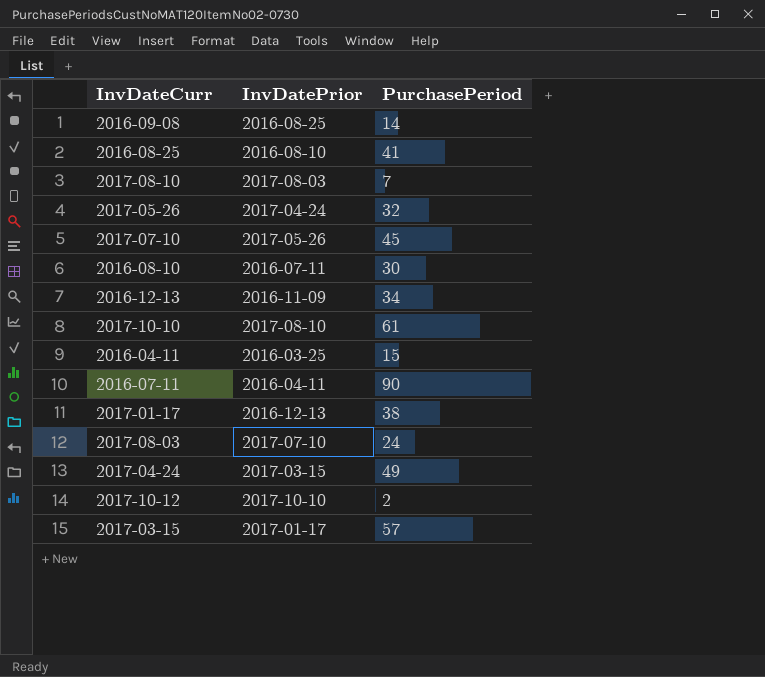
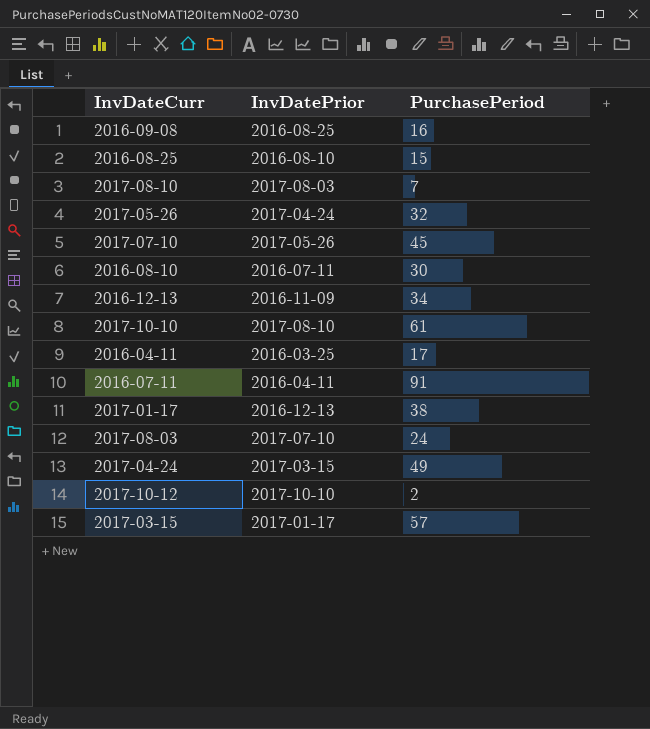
2016-09-08 | PurchasePeriod: 14 -> 16
2016-08-25 | PurchasePeriod: 41 -> 15
2016-04-11 | PurchasePeriod: 15 -> 17
2016-07-11 | PurchasePeriod: 90 -> 91

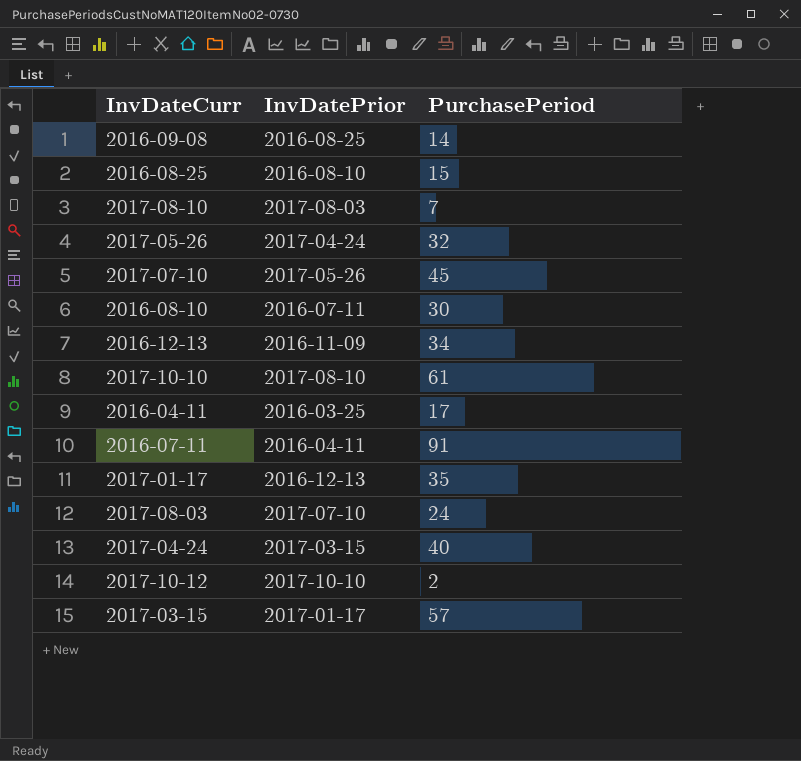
2016-09-08 | PurchasePeriod: 16 -> 14
2017-01-17 | PurchasePeriod: 38 -> 35
2017-04-24 | PurchasePeriod: 49 -> 40

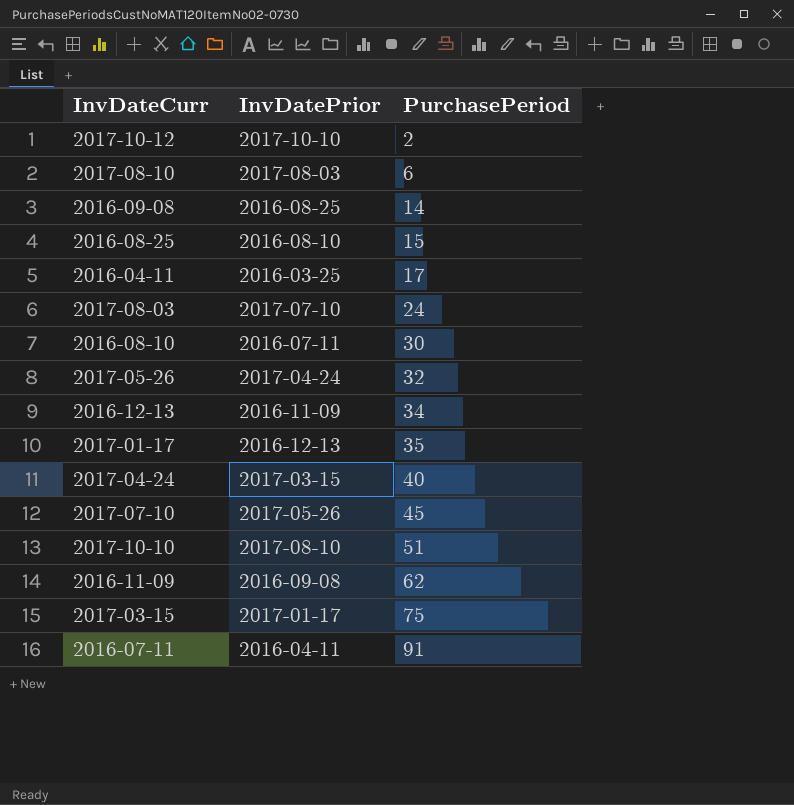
row order: none -> PurchasePeriod ascending
2017-08-10 | PurchasePeriod: 7 -> 6
2017-10-10 | PurchasePeriod: 61 -> 51
row 2016-11-09: none -> 2016-09-08 | 62
2017-03-15 | PurchasePeriod: 57 -> 75

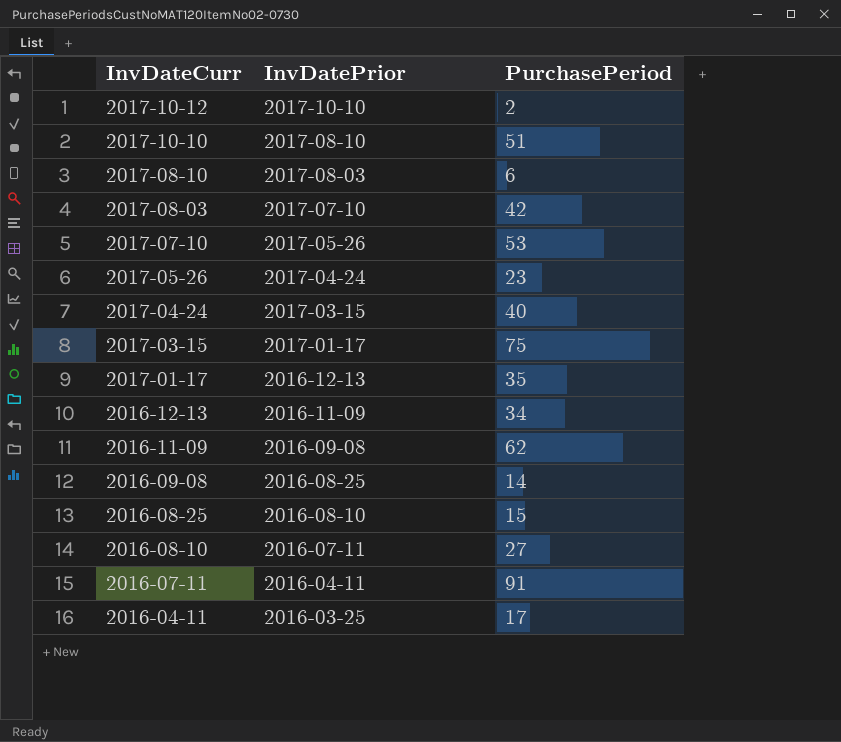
row order: PurchasePeriod ascending -> InvDateCurr descending
2017-08-03 | PurchasePeriod: 24 -> 42
2017-07-10 | PurchasePeriod: 45 -> 53
2017-05-26 | PurchasePeriod: 32 -> 23
2016-08-10 | PurchasePeriod: 30 -> 27

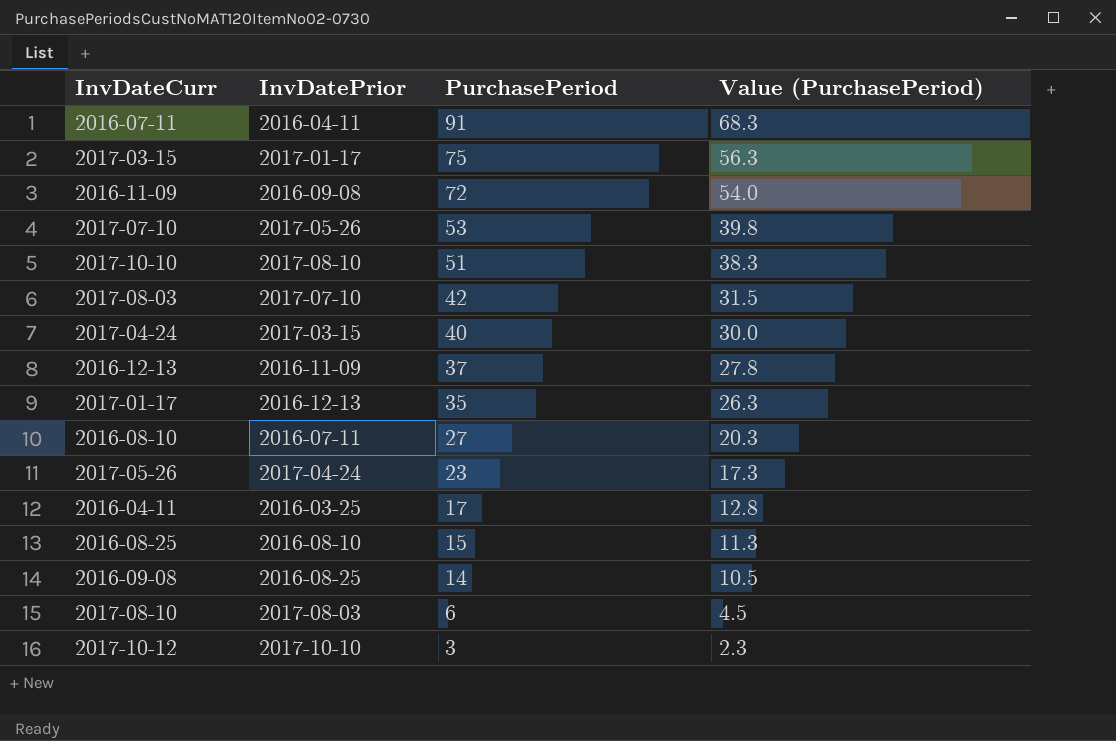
row order: InvDateCurr descending -> PurchasePeriod descending
column Value (PurchasePeriod) | formula: none -> [PurchasePeriod] * 0.75
2016-11-09 | PurchasePeriod: 62 -> 72
2016-12-13 | PurchasePeriod: 34 -> 37
2017-10-12 | PurchasePeriod: 2 -> 3

